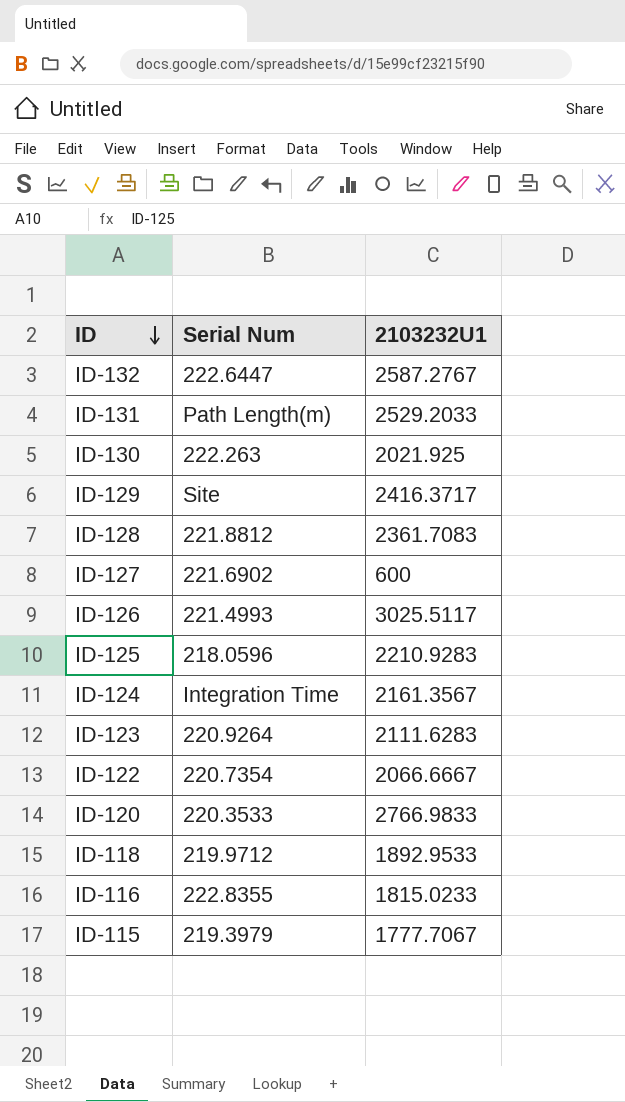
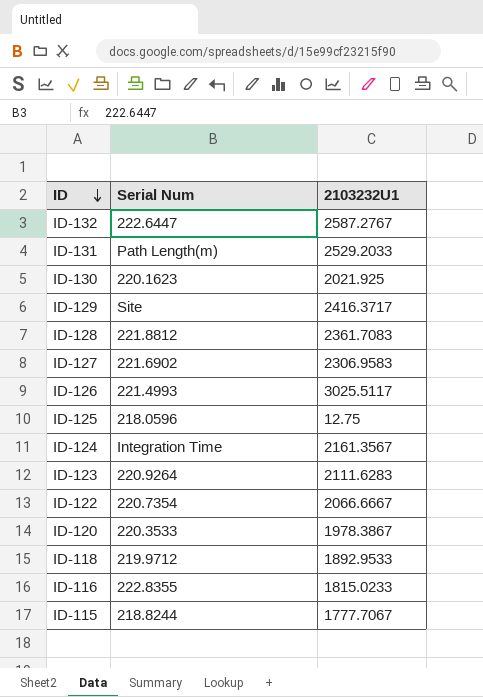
ID-130 | Serial Num: 222.263 -> 220.1623
ID-127 | 2103232U1: 600 -> 2306.9583
ID-125 | 2103232U1: 2210.9283 -> 12.75
ID-120 | 2103232U1: 2766.9833 -> 1978.3867
ID-115 | Serial Num: 219.3979 -> 218.8244

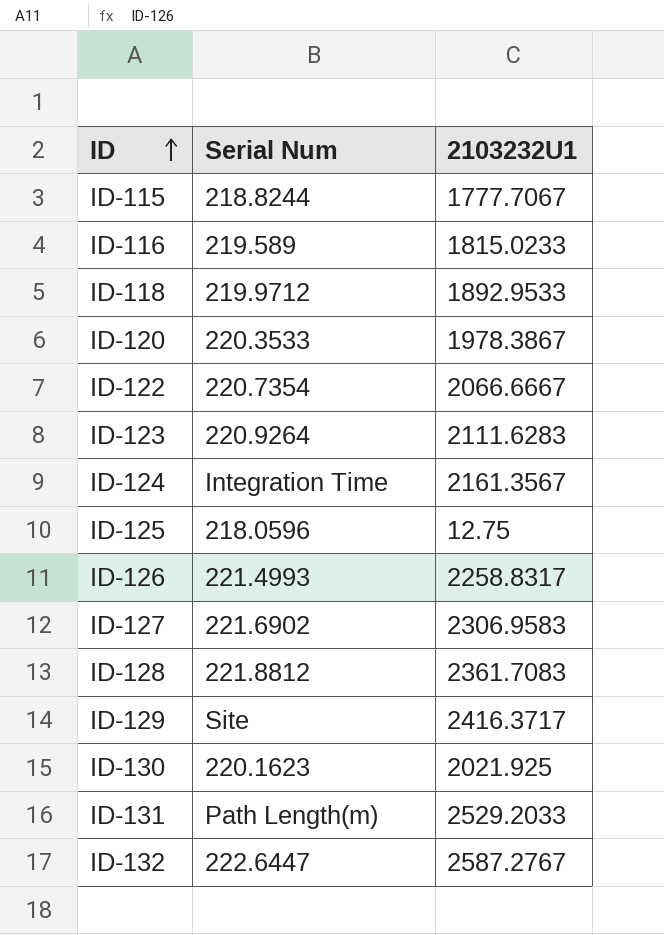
row order: ID descending -> ID ascending
ID-116 | Serial Num: 222.8355 -> 219.589
ID-126 | 2103232U1: 3025.5117 -> 2258.8317

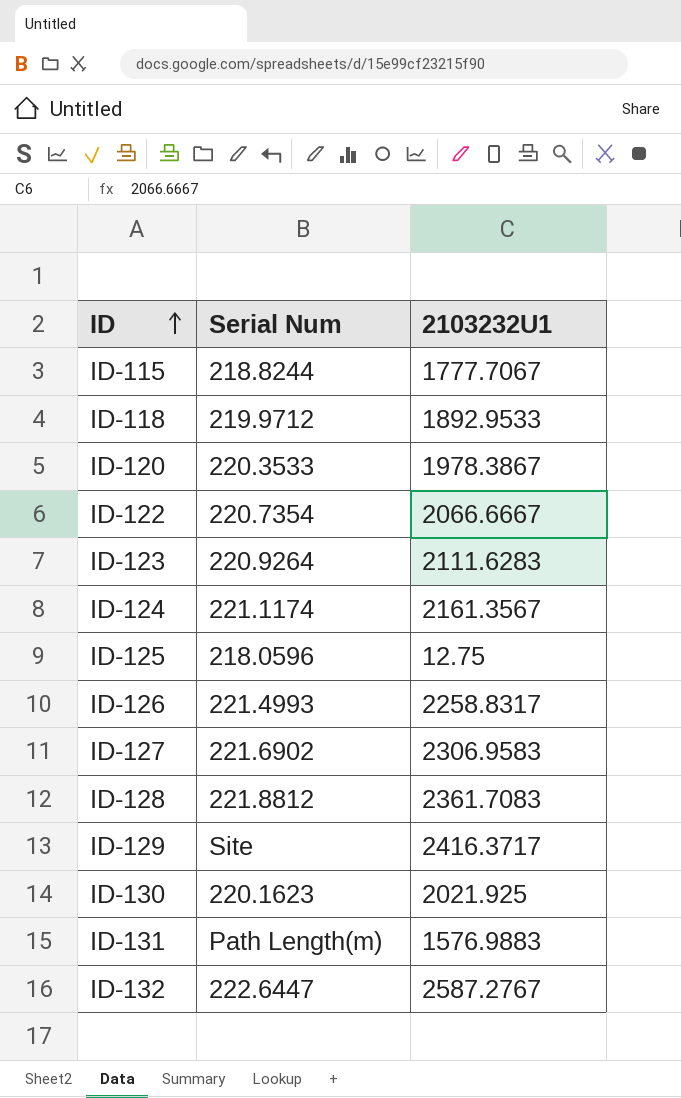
row ID-116: 219.589 | 1815.0233 -> none
ID-124 | Serial Num: Integration Time -> 221.1174
ID-131 | 2103232U1: 2529.2033 -> 1576.9883

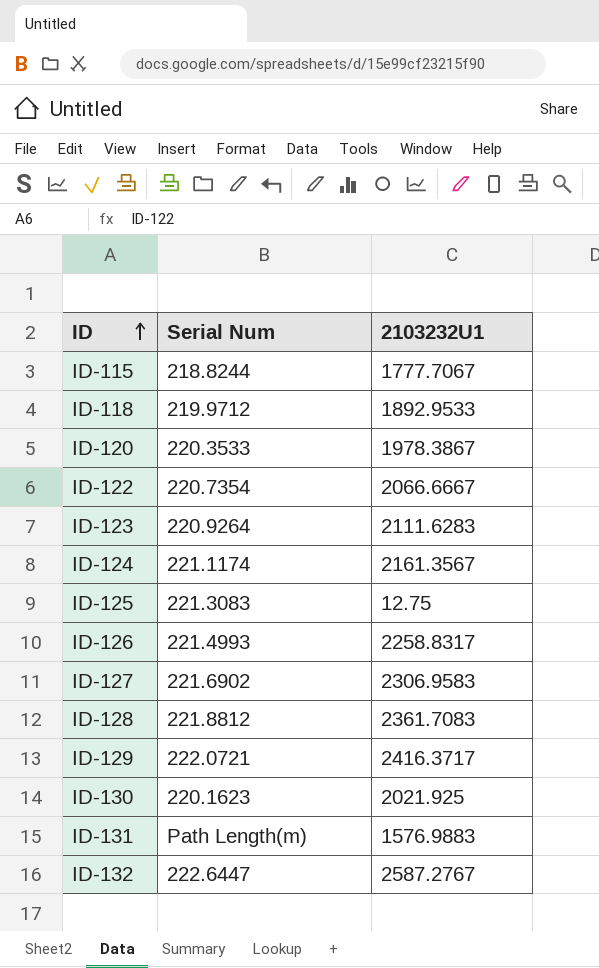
ID-125 | Serial Num: 218.0596 -> 221.3083
ID-129 | Serial Num: Site -> 222.0721

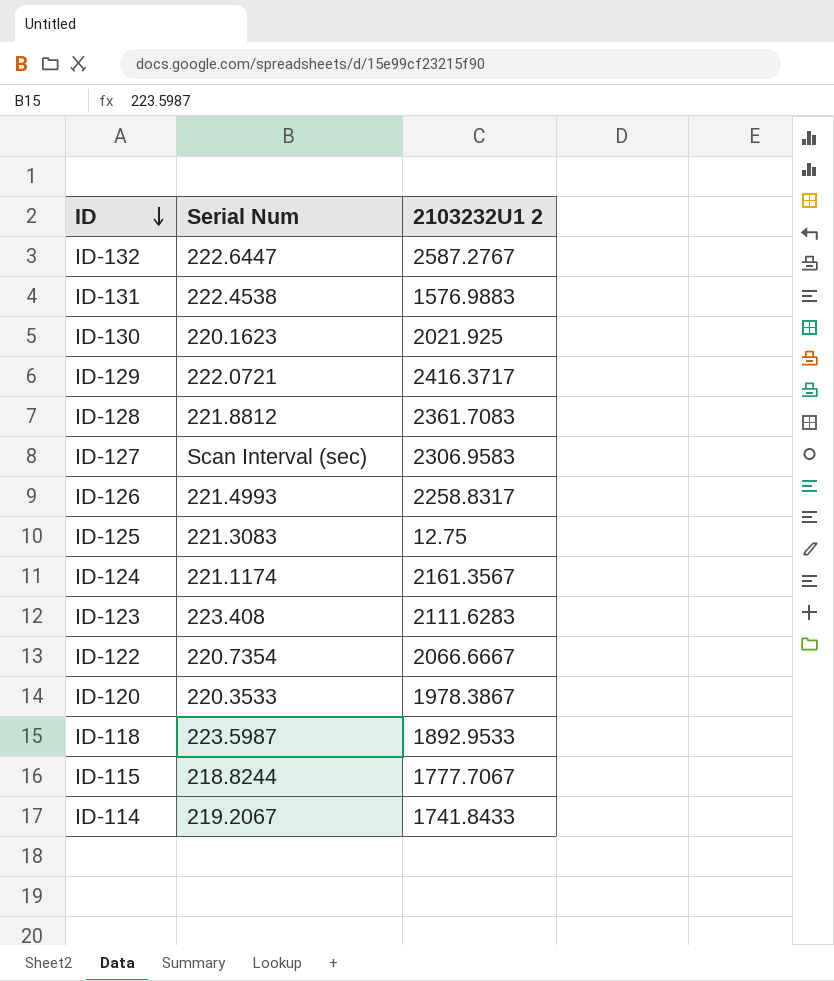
row order: ID ascending -> ID descending
column name: 2103232U1 -> 2103232U1 2
ID-131 | Serial Num: Path Length(m) -> 222.4538
ID-127 | Serial Num: 221.6902 -> Scan Interval (sec)
ID-123 | Serial Num: 220.9264 -> 223.408
ID-118 | Serial Num: 219.9712 -> 223.5987
row ID-114: none -> 219.2067 | 1741.8433

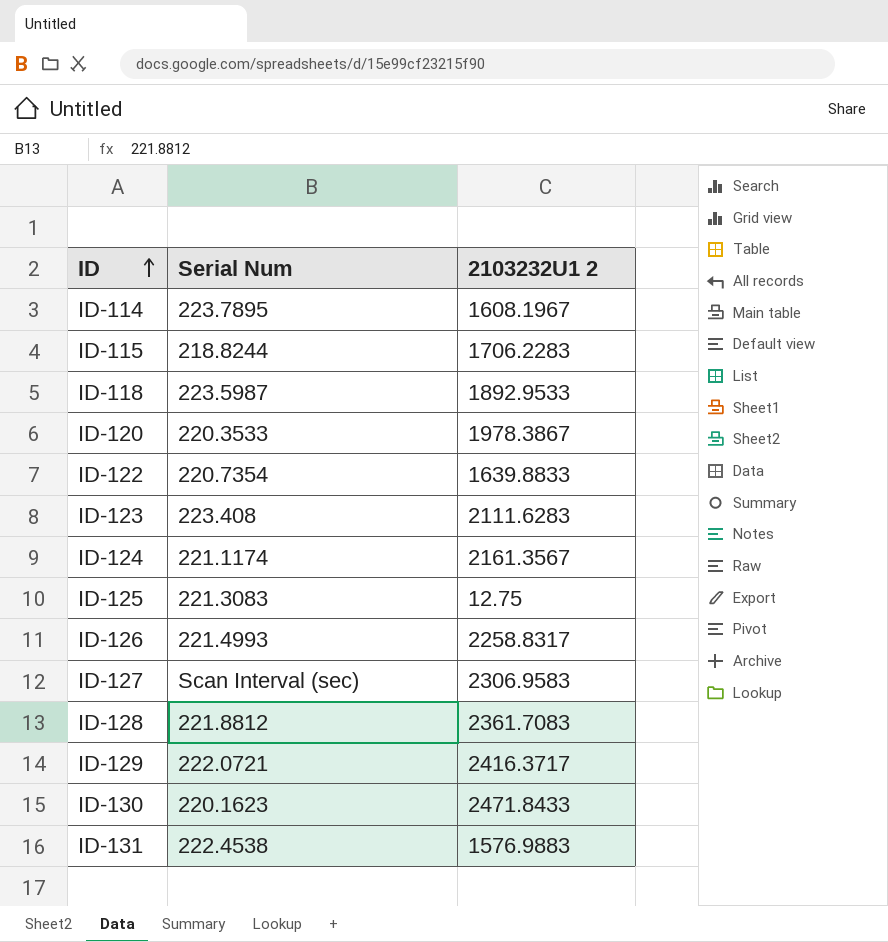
row order: ID descending -> ID ascending
row ID-132: 222.6447 | 2587.2767 -> none
ID-114 | Serial Num: 219.2067 -> 223.7895
ID-114 | 2103232U1 2: 1741.8433 -> 1608.1967
ID-115 | 2103232U1 2: 1777.7067 -> 1706.2283
ID-122 | 2103232U1 2: 2066.6667 -> 1639.8833
ID-130 | 2103232U1 2: 2021.925 -> 2471.8433

